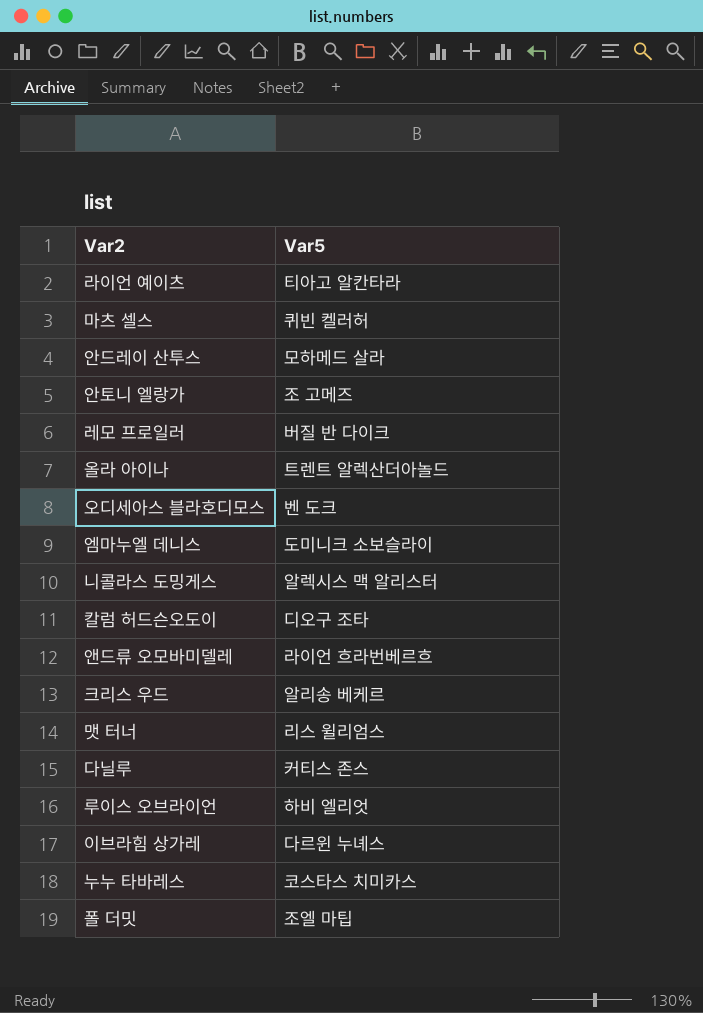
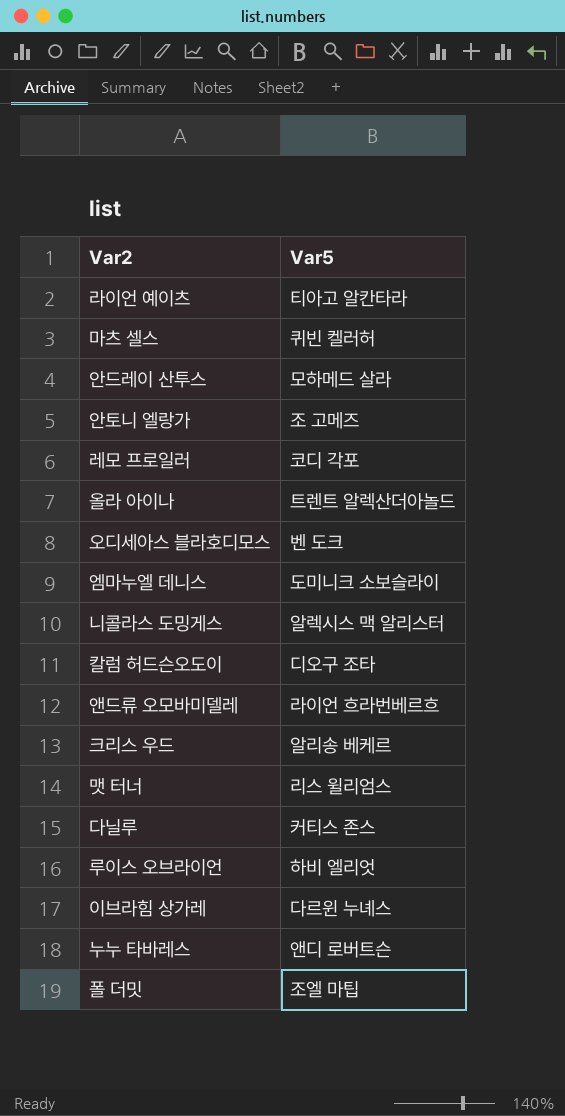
레모 프로일러 | Var5: 버질 반 다이크 -> 코디 각포
누누 타바레스 | Var5: 코스타스 치미카스 -> 앤디 로버트슨

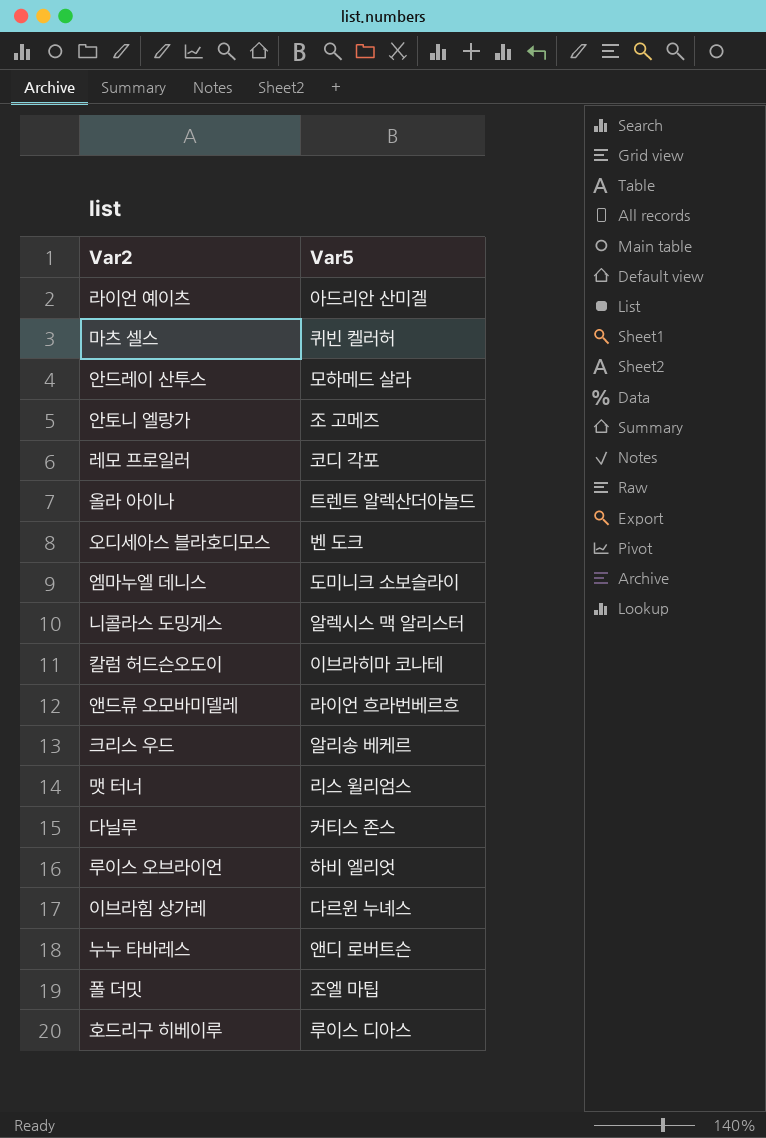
라이언 예이츠 | Var5: 티아고 알칸타라 -> 아드리안 산미겔
칼럼 허드슨오도이 | Var5: 디오구 조타 -> 이브라히마 코나테
row 호드리구 히베이루: none -> 루이스 디아스

